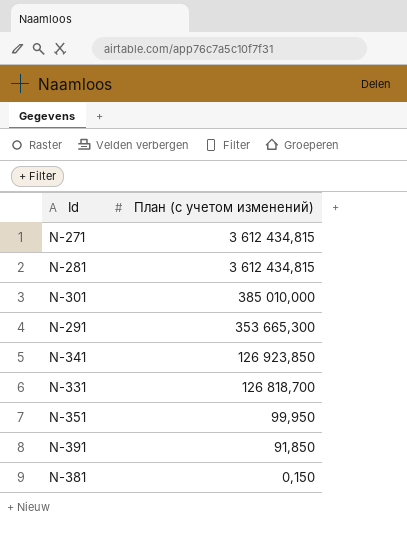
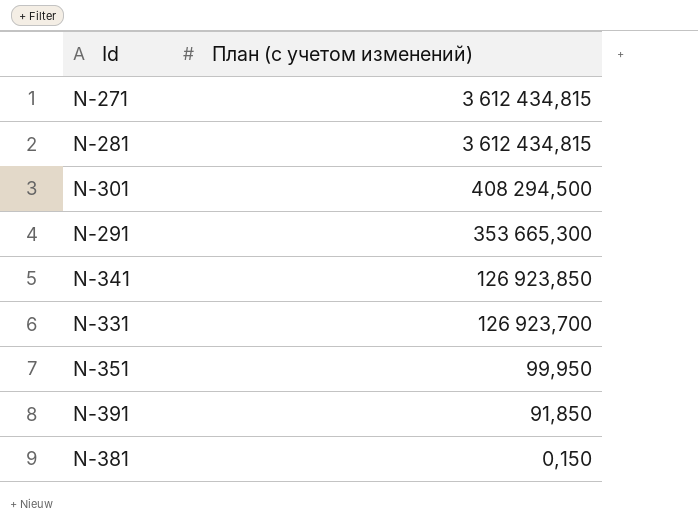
N-301 | План (с учетом изменений): 385 010,000 -> 408 294,500
N-331 | План (с учетом изменений): 126 818,700 -> 126 923,700

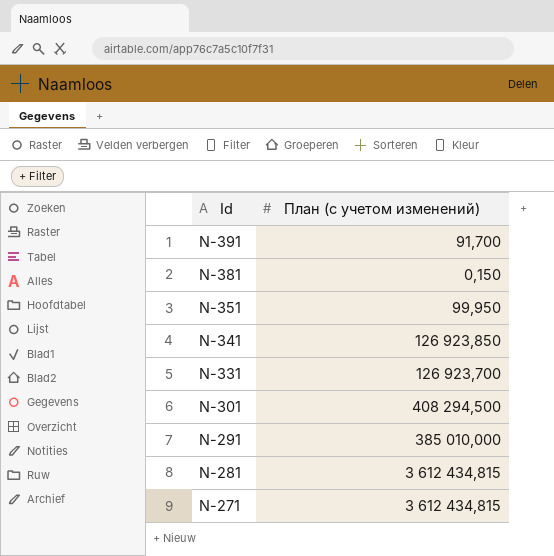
row order: План (с учетом изменений) descending -> Id descending
N-391 | План (с учетом изменений): 91,850 -> 91,700
N-291 | План (с учетом изменений): 353 665,300 -> 385 010,000

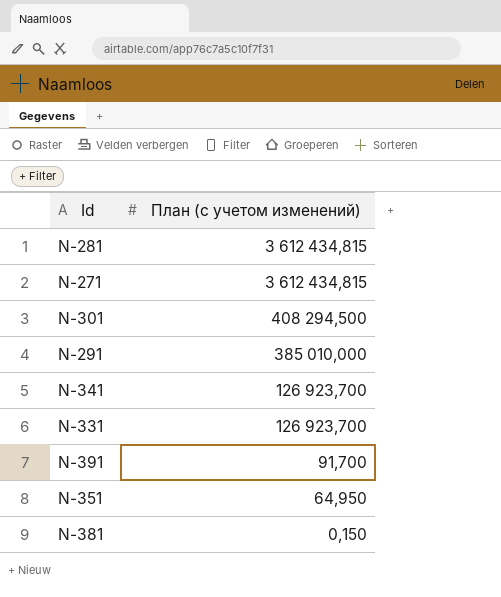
row order: Id descending -> План (с учетом изменений) descending
N-341 | План (с учетом изменений): 126 923,850 -> 126 923,700
N-351 | План (с учетом изменений): 99,950 -> 64,950

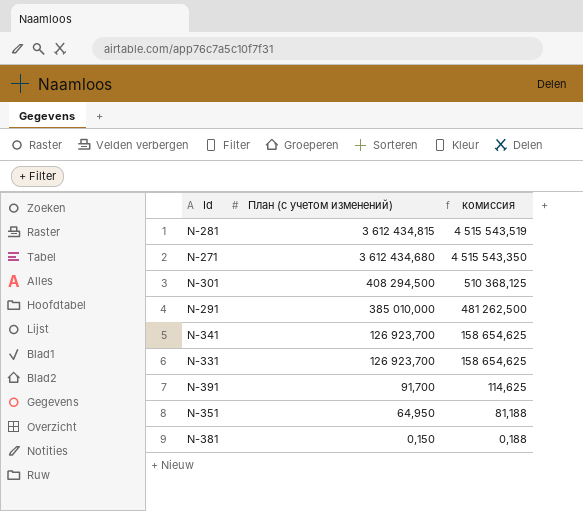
column комиссия | formula: none -> [План (с учетом изменений)] * 1,25
N-271 | План (с учетом изменений): 3 612 434,815 -> 3 612 434,680

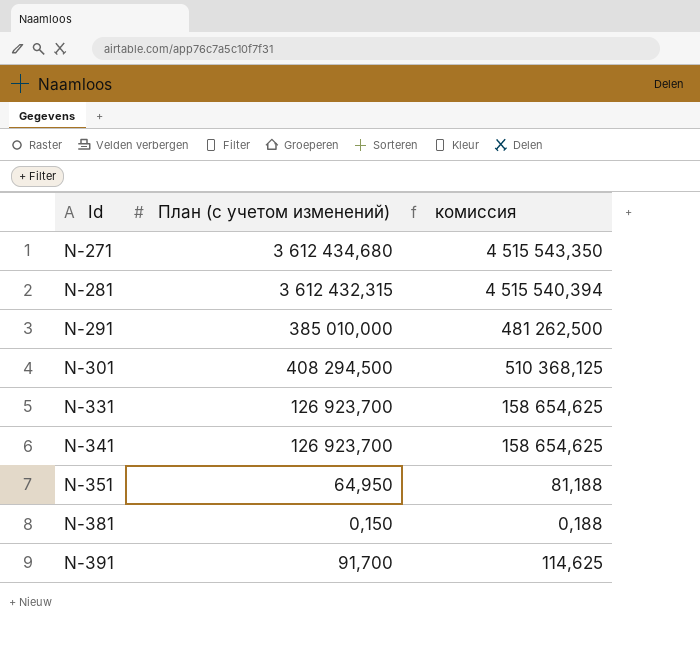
row order: План (с учетом изменений) descending -> Id ascending
N-281 | План (с учетом изменений): 3 612 434,815 -> 3 612 432,315
N-281 | комиссия: 4 515 543,519 -> 4 515 540,394

